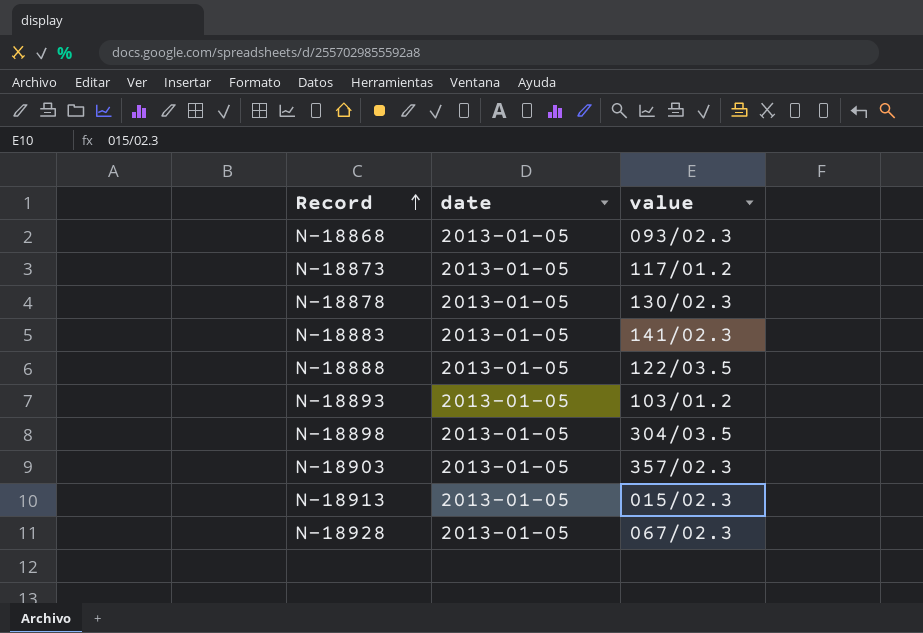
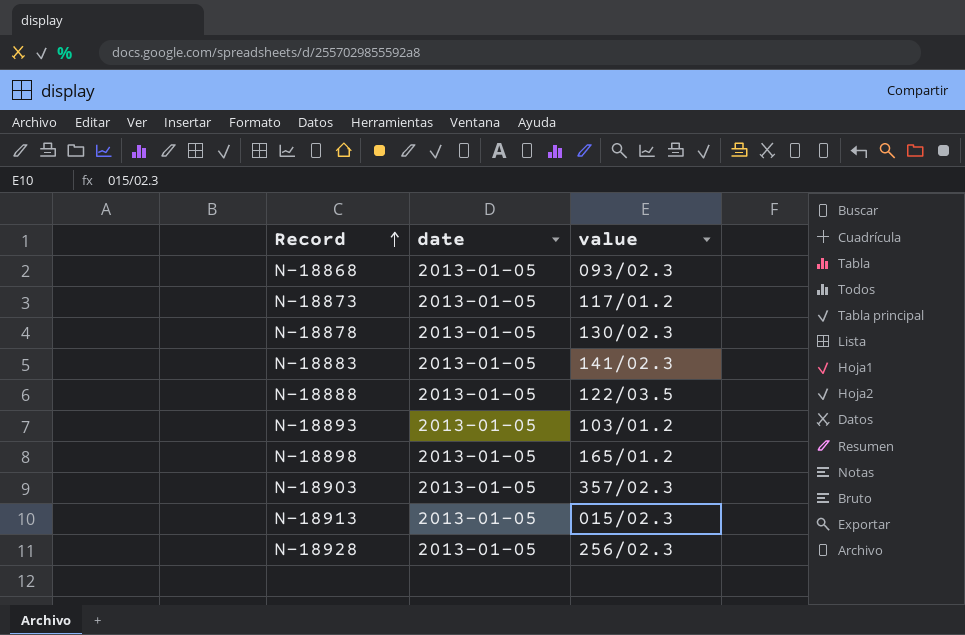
N-18898 | value: 304/03.5 -> 165/01.2
N-18928 | value: 067/02.3 -> 256/02.3

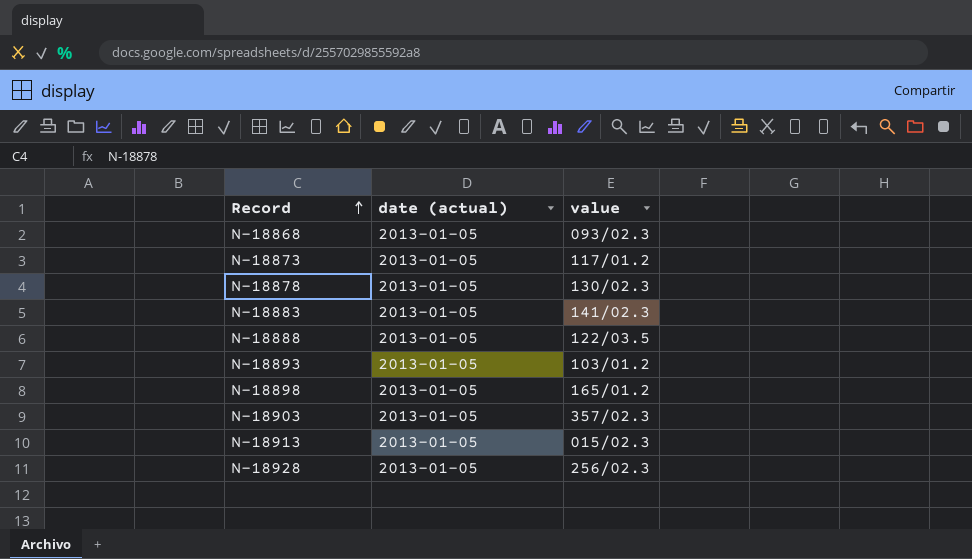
column name: date -> date (actual)

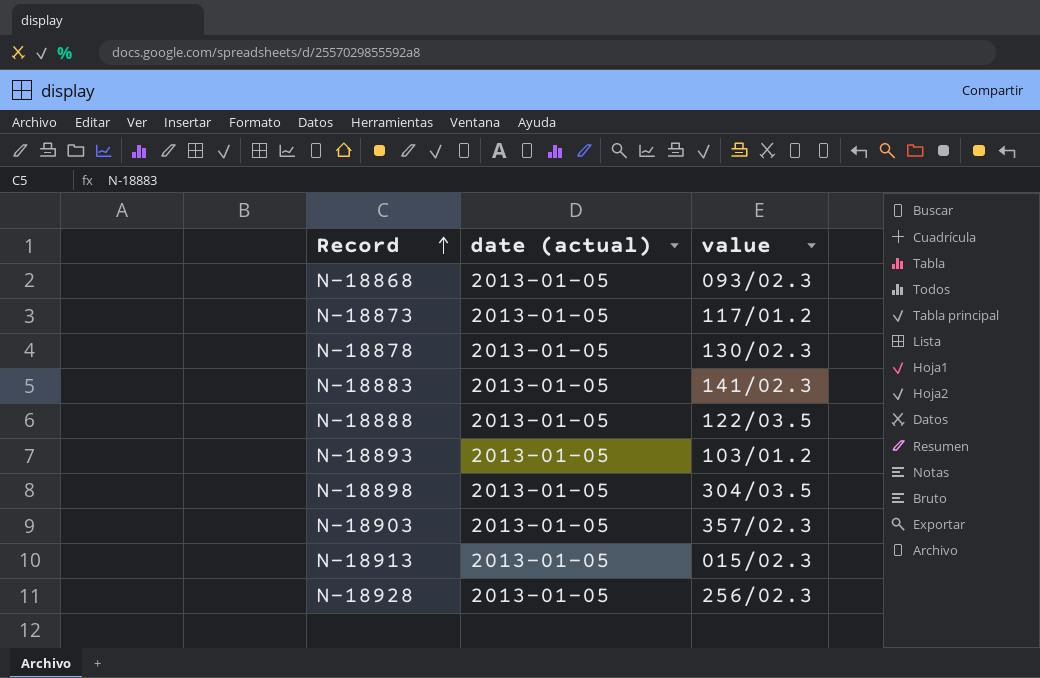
N-18898 | value: 165/01.2 -> 304/03.5

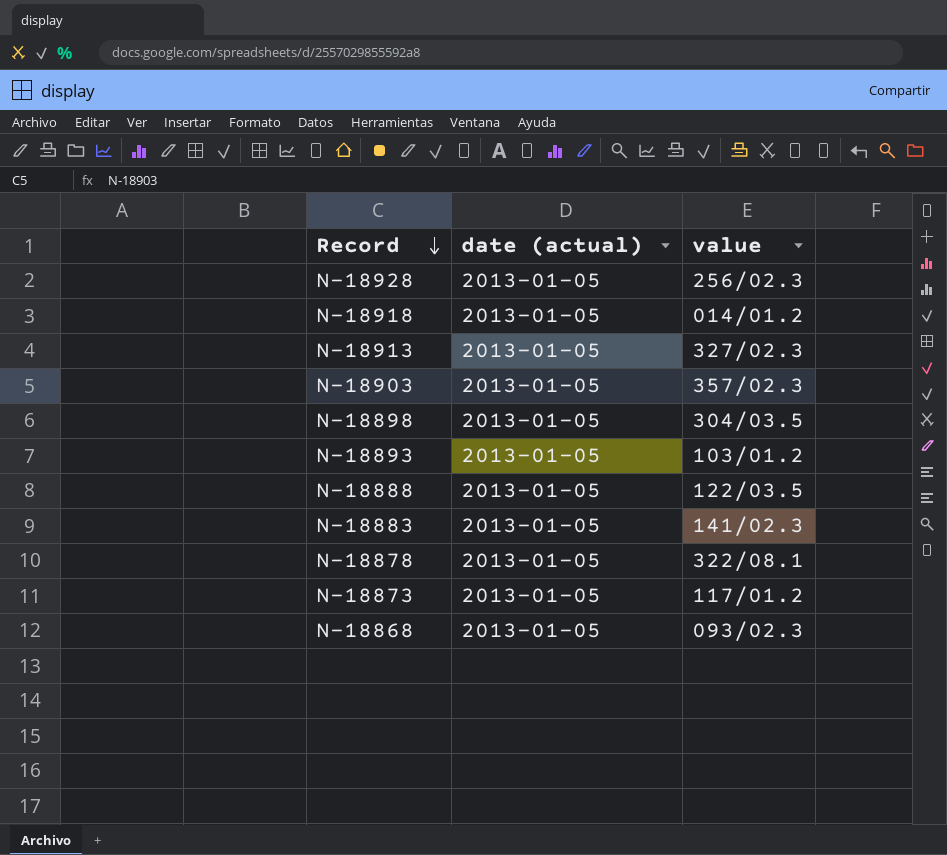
row order: Record ascending -> Record descending
row N-18918: none -> 2013-01-05 | 014/01.2
N-18913 | value: 015/02.3 -> 327/02.3
N-18878 | value: 130/02.3 -> 322/08.1

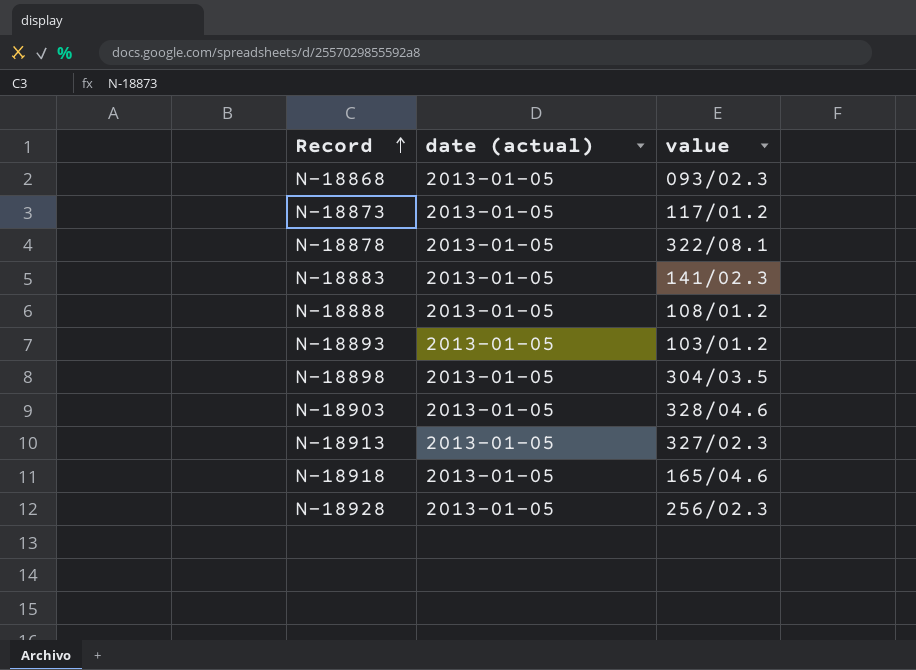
row order: Record descending -> Record ascending
N-18888 | value: 122/03.5 -> 108/01.2
N-18903 | value: 357/02.3 -> 328/04.6
N-18918 | value: 014/01.2 -> 165/04.6

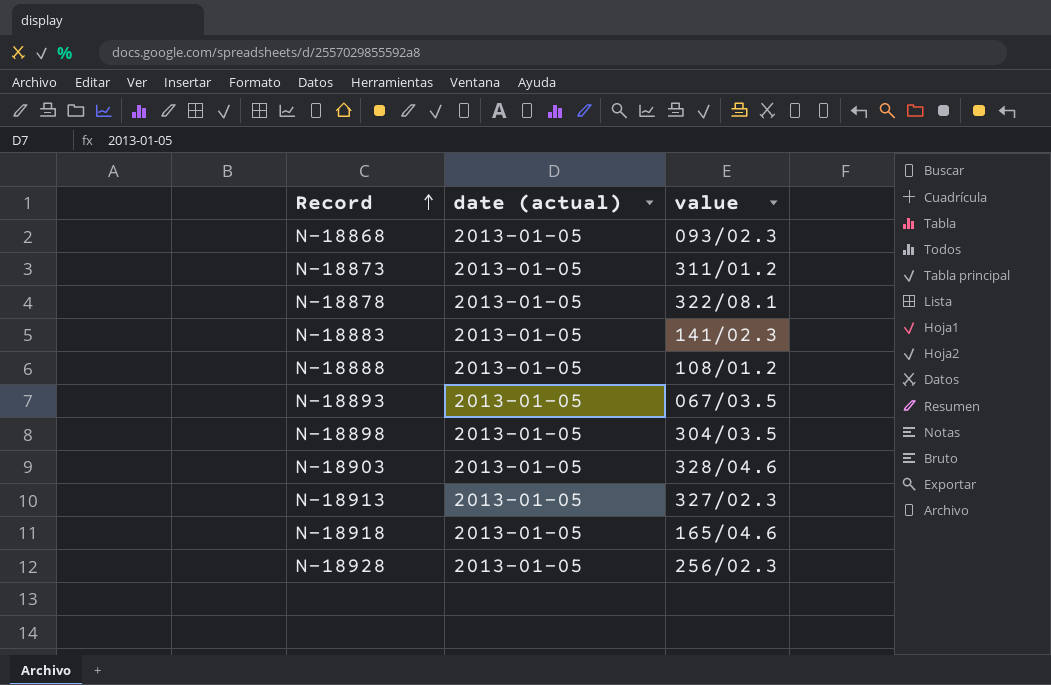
N-18873 | value: 117/01.2 -> 311/01.2
N-18893 | value: 103/01.2 -> 067/03.5

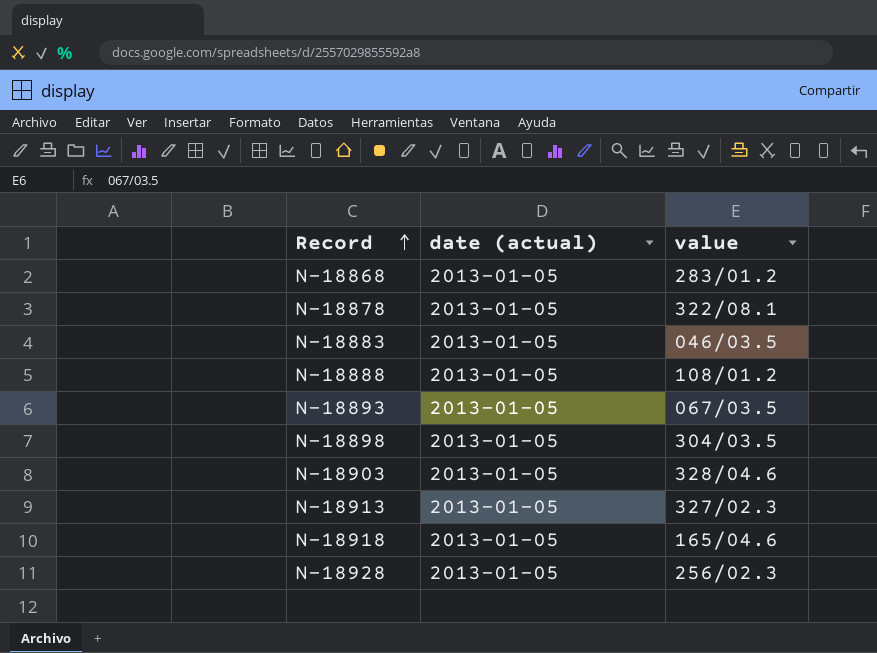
row N-18873: 2013-01-05 | 311/01.2 -> none
N-18868 | value: 093/02.3 -> 283/01.2
N-18883 | value: 141/02.3 -> 046/03.5

